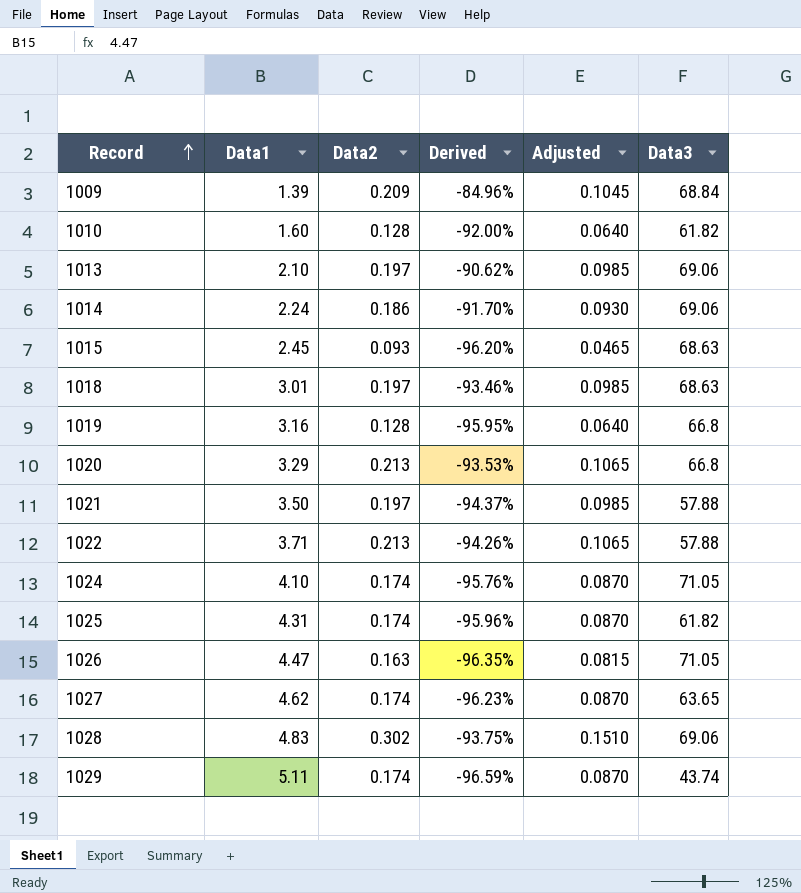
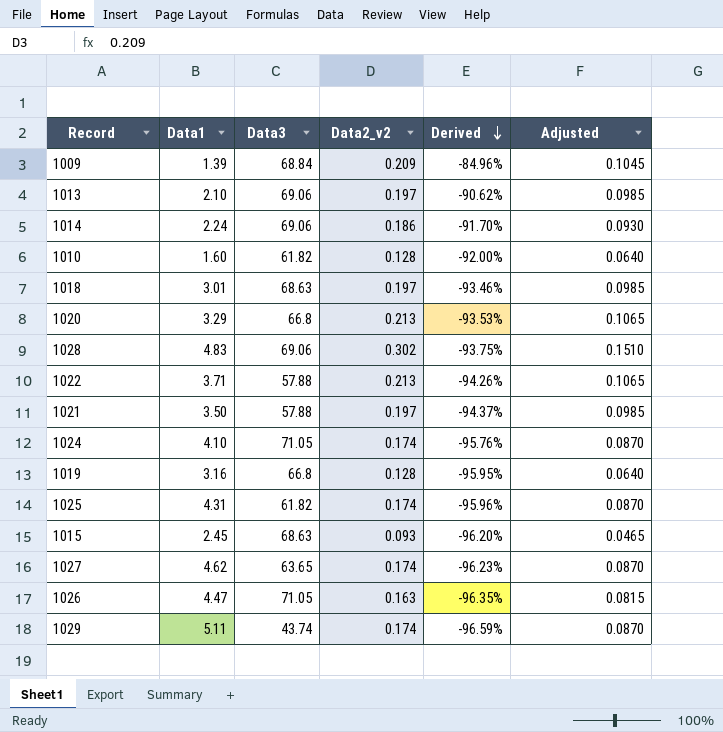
row order: Record ascending -> Derived descending
column Data3 | position: 6 -> 3
column name: Data2 -> Data2_v2

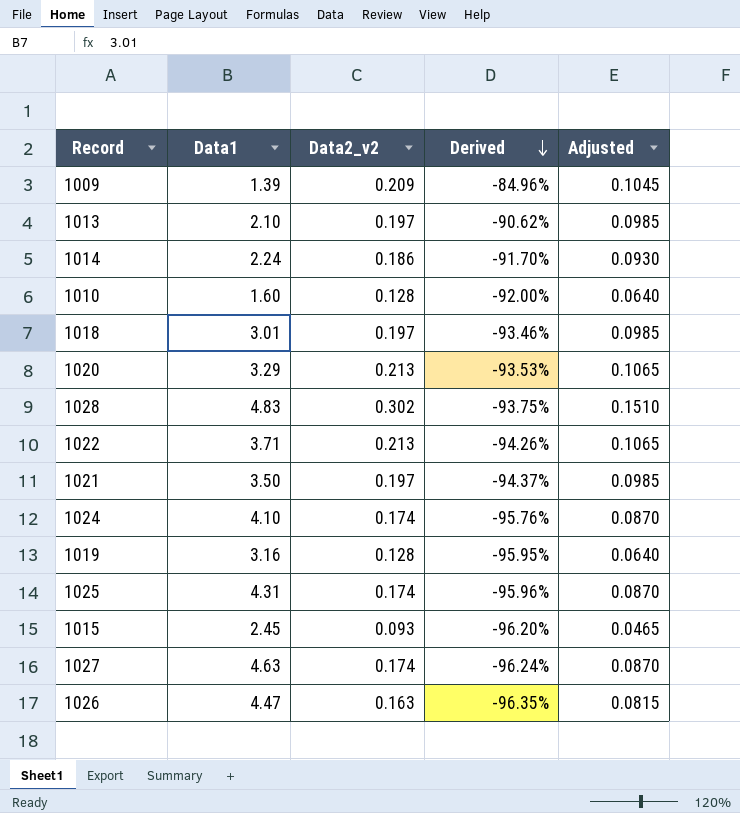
column Data3 | position: 3 -> none
row 1029: 5.11 | 43.74 | 0.174 | -96.59% | 0.0870 -> none
1027 | Data1: 4.62 -> 4.63
1027 | Derived: -96.23% -> -96.24%

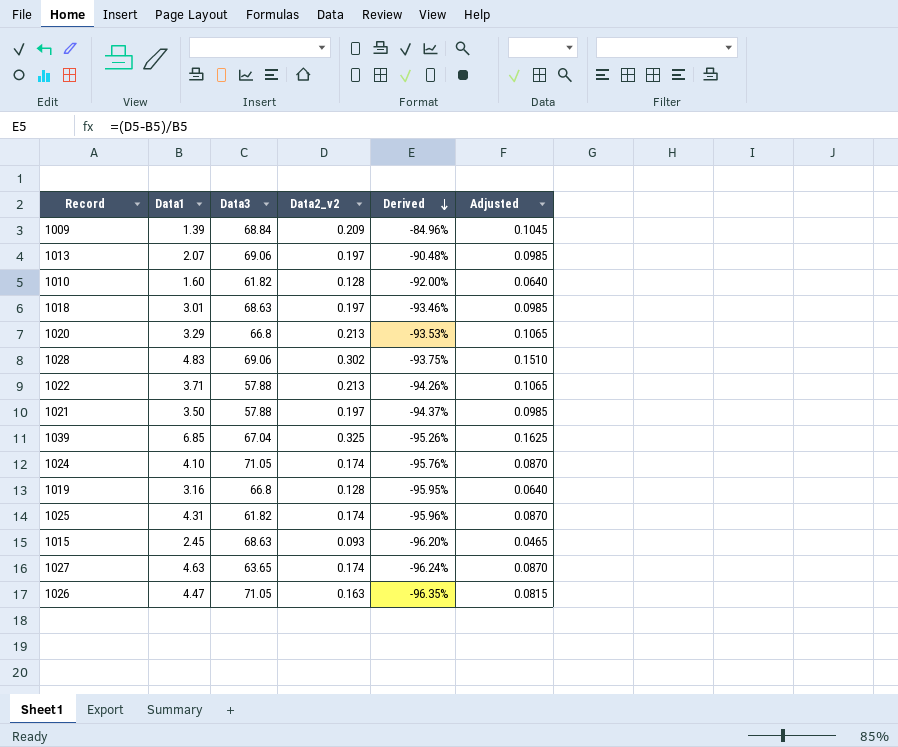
column Data3 | position: none -> 3
row 1014: 2.24 | 0.186 | -91.70% | 0.0930 -> none
1013 | Data1: 2.10 -> 2.07
1013 | Derived: -90.62% -> -90.48%
row 1039: none -> 6.85 | 67.04 | 0.325 | -95.26% | 0.1625

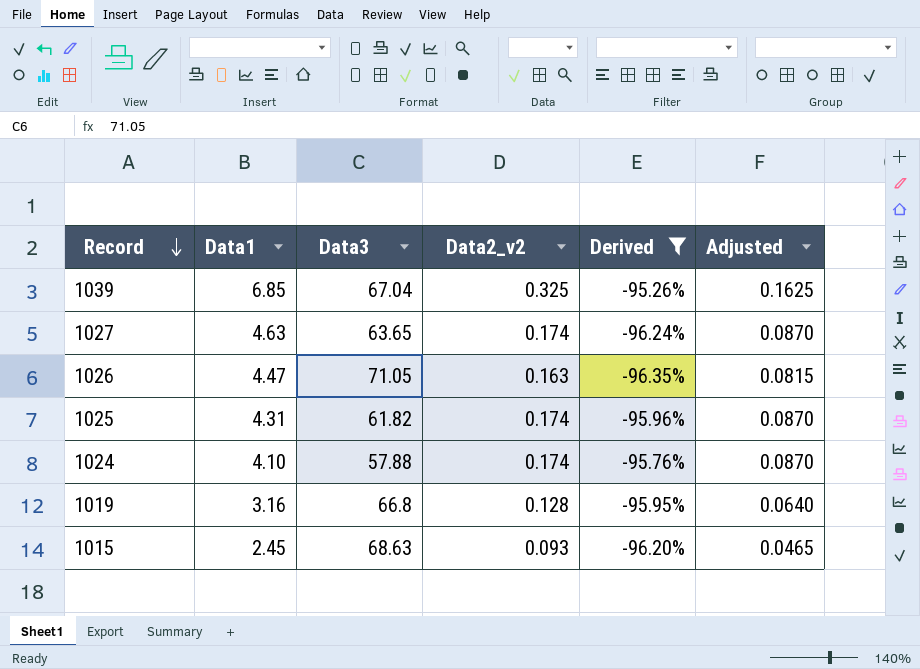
filter: none -> Derived <= -95.26%
row order: Derived descending -> Record descending
1024 | Data3: 71.05 -> 57.88

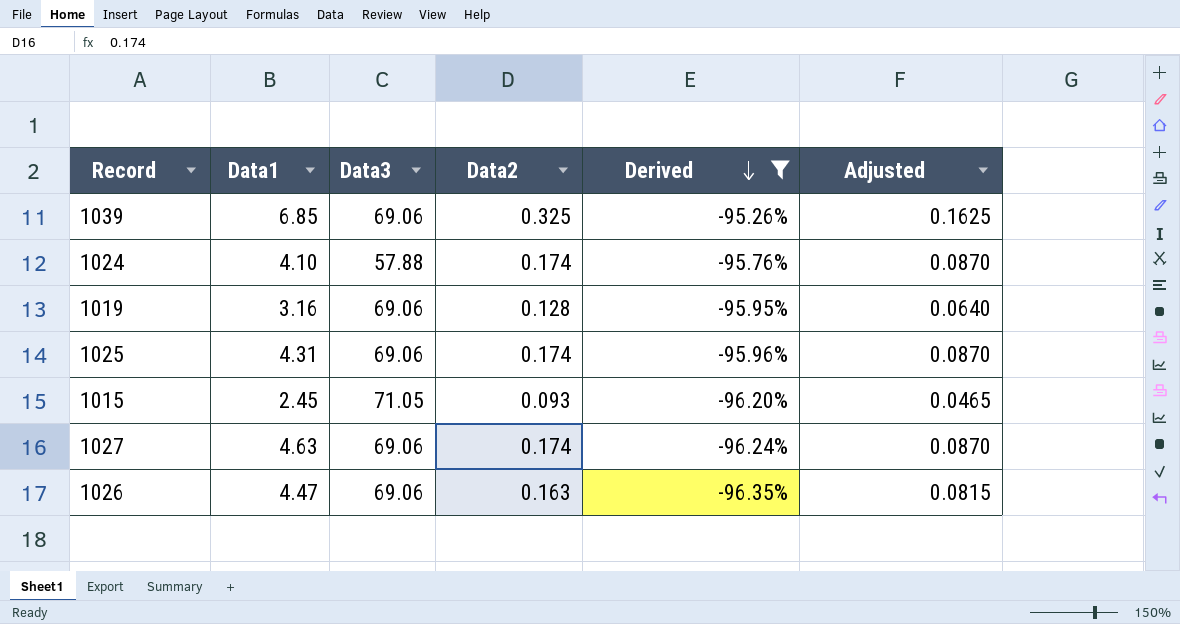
row order: Record descending -> Derived descending
column name: Data2_v2 -> Data2
1039 | Data3: 67.04 -> 69.06
1019 | Data3: 66.8 -> 69.06
1025 | Data3: 61.82 -> 69.06
1015 | Data3: 68.63 -> 71.05
1027 | Data3: 63.65 -> 69.06
1026 | Data3: 71.05 -> 69.06

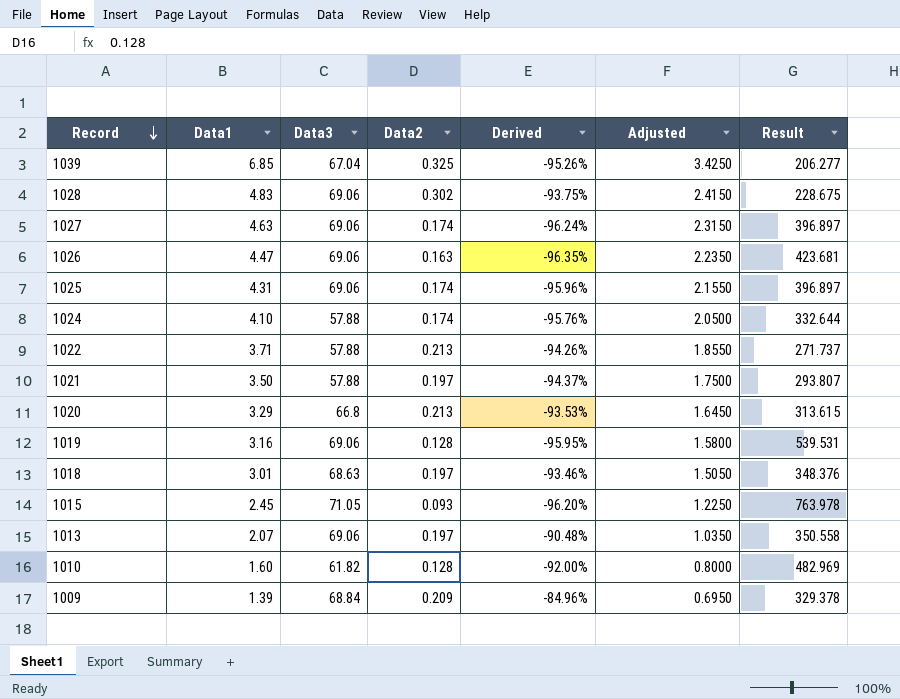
filter: Derived <= -95.26% -> none
row order: Derived descending -> Record descending
column Adjusted | formula: [Data2] * 0.5 -> [Data1] * 0.5
column Result | formula: none -> [Data3] / [Data2]
1039 | Data3: 69.06 -> 67.04

